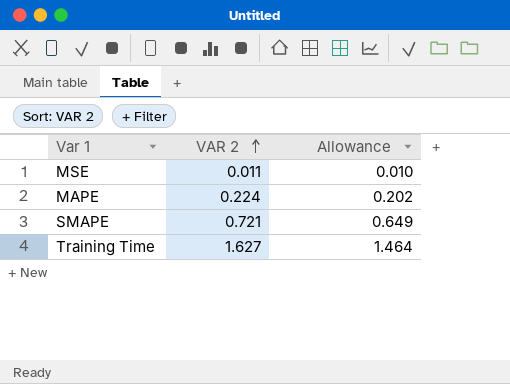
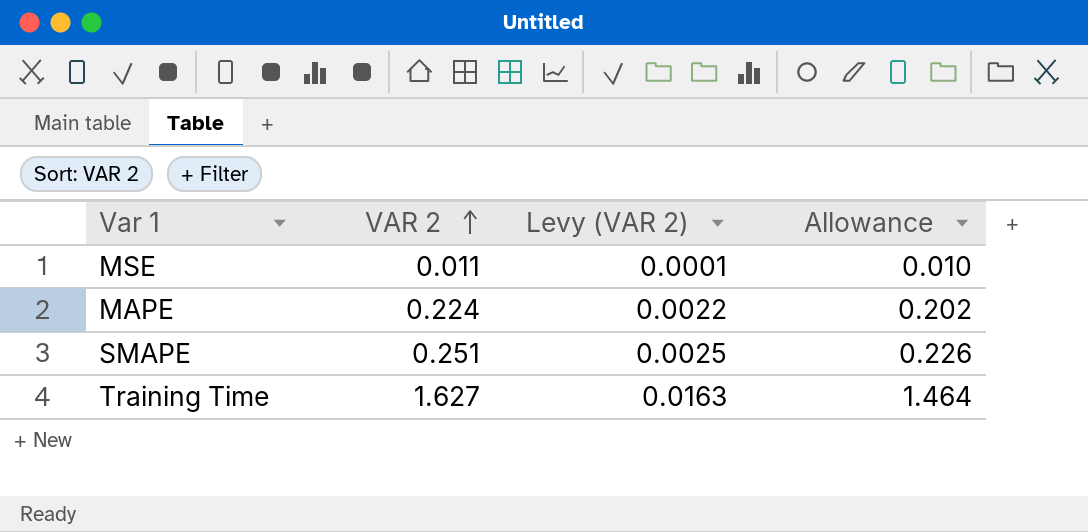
column Levy (VAR 2) | formula: none -> [VAR 2] * 0.01
SMAPE | VAR 2: 0.721 -> 0.251
SMAPE | Allowance: 0.649 -> 0.226

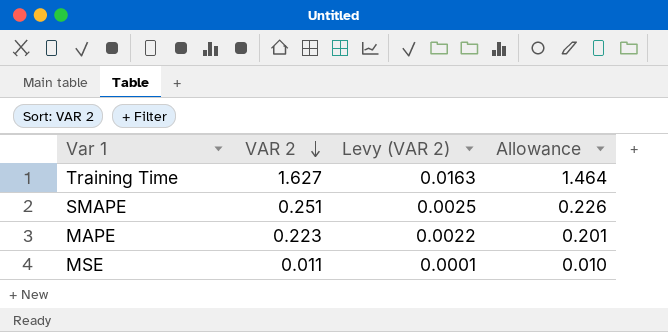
row order: VAR 2 ascending -> VAR 2 descending
MAPE | VAR 2: 0.224 -> 0.223
MAPE | Allowance: 0.202 -> 0.201

